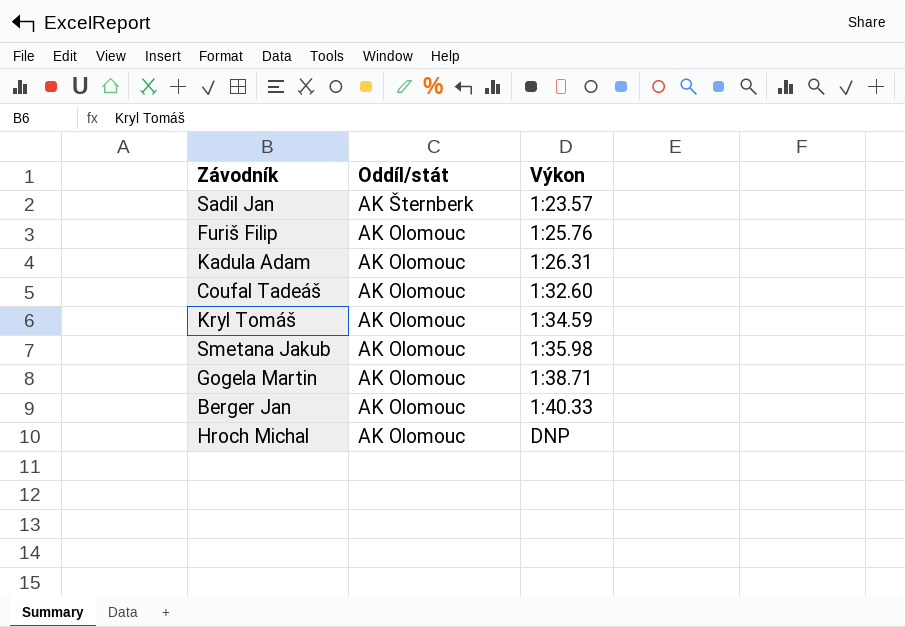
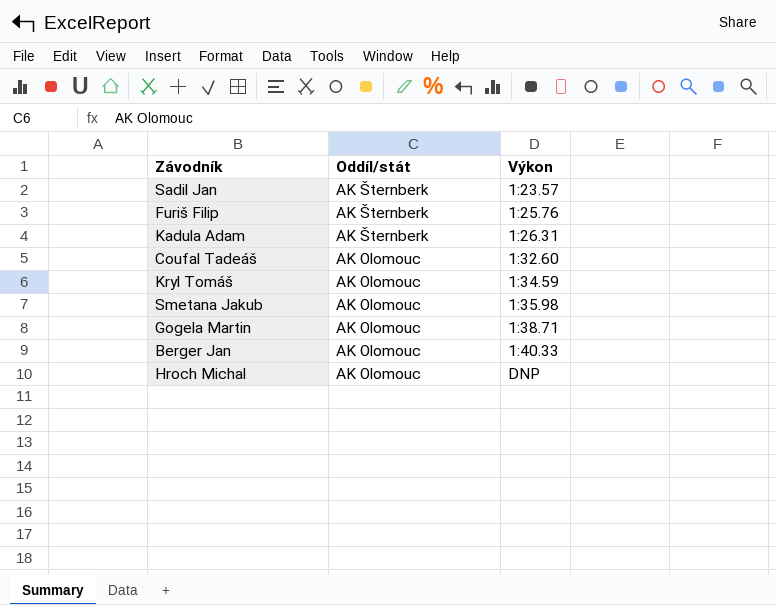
Furiš Filip | Oddíl/stát: AK Olomouc -> AK Šternberk
Kadula Adam | Oddíl/stát: AK Olomouc -> AK Šternberk

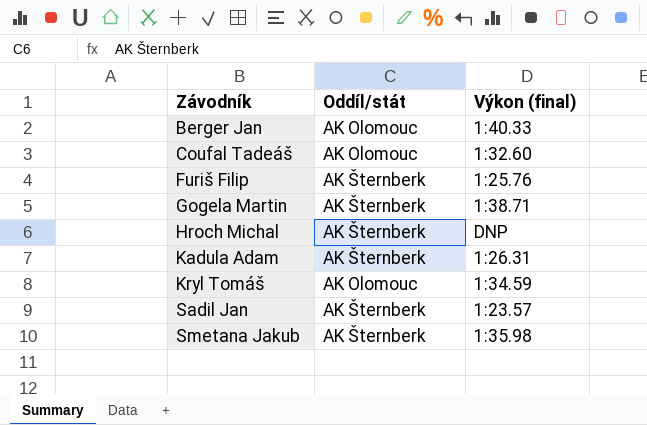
row order: Oddíl/stát descending -> Závodník ascending
column name: Výkon -> Výkon (final)
Gogela Martin | Oddíl/stát: AK Olomouc -> AK Šternberk
Hroch Michal | Oddíl/stát: AK Olomouc -> AK Šternberk
Smetana Jakub | Oddíl/stát: AK Olomouc -> AK Šternberk

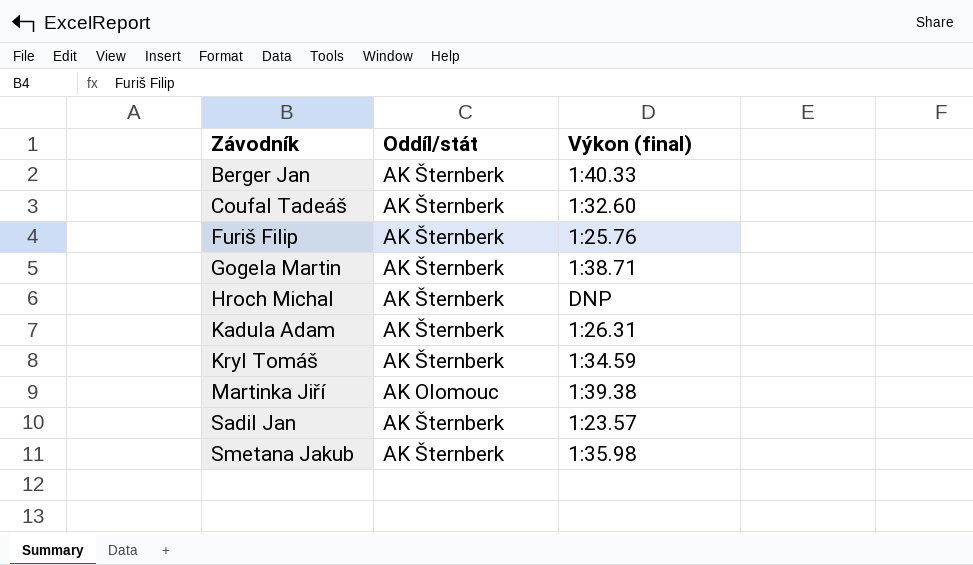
Berger Jan | Oddíl/stát: AK Olomouc -> AK Šternberk
Coufal Tadeáš | Oddíl/stát: AK Olomouc -> AK Šternberk
Kryl Tomáš | Oddíl/stát: AK Olomouc -> AK Šternberk
row Martinka Jiří: none -> AK Olomouc | 1:39.38

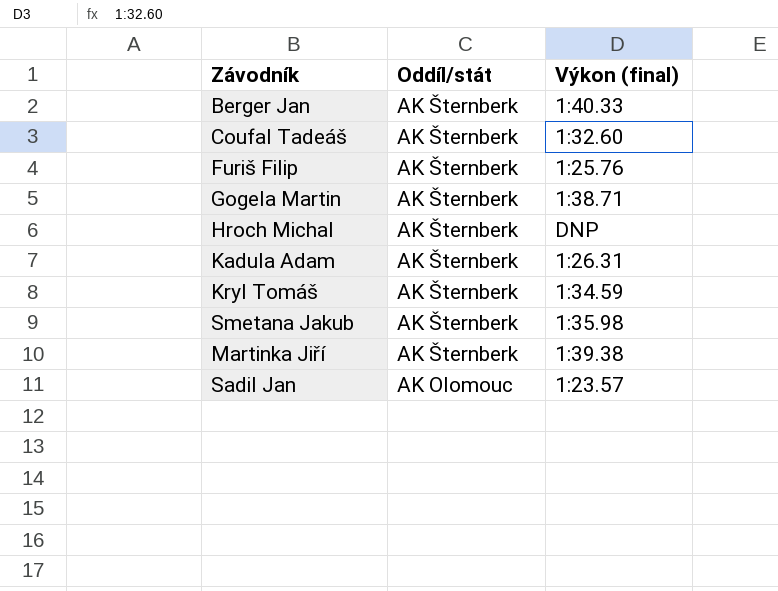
row order: Závodník ascending -> Oddíl/stát descending
Martinka Jiří | Oddíl/stát: AK Olomouc -> AK Šternberk
Sadil Jan | Oddíl/stát: AK Šternberk -> AK Olomouc

